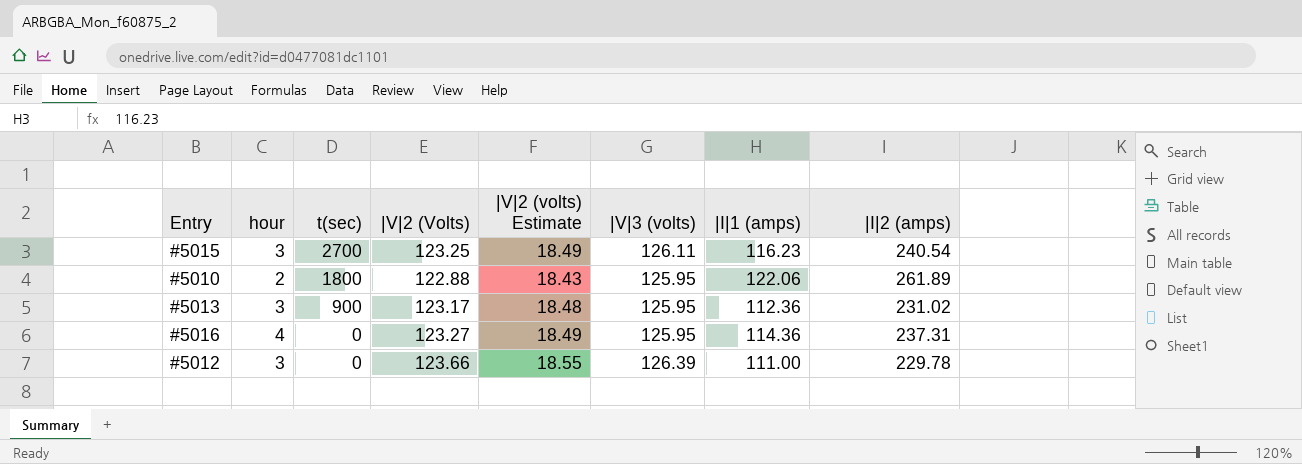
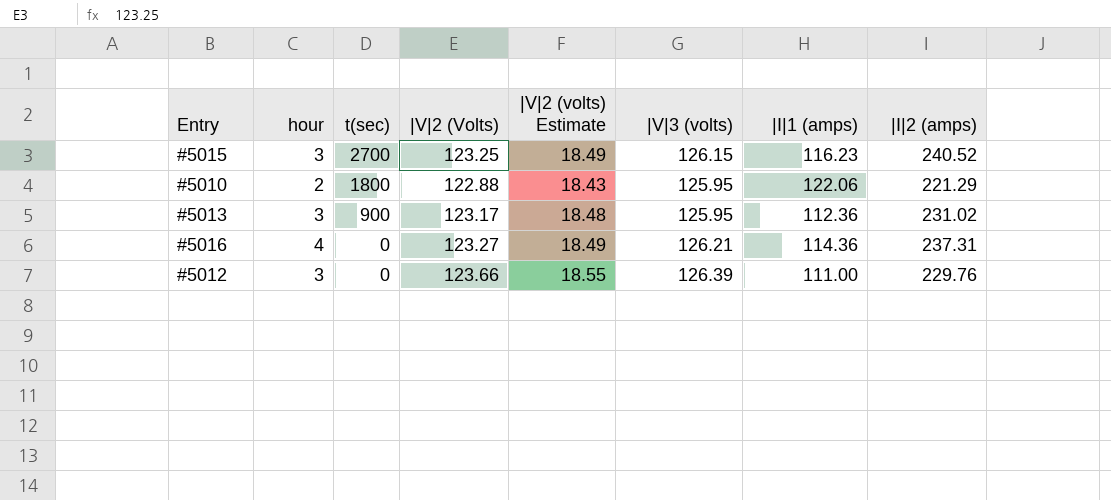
#5015 | |V|3 (volts): 126.11 -> 126.15
#5015 | |I|2 (amps): 240.54 -> 240.52
#5010 | |I|2 (amps): 261.89 -> 221.29
#5016 | |V|3 (volts): 125.95 -> 126.21
#5012 | |I|2 (amps): 229.78 -> 229.76

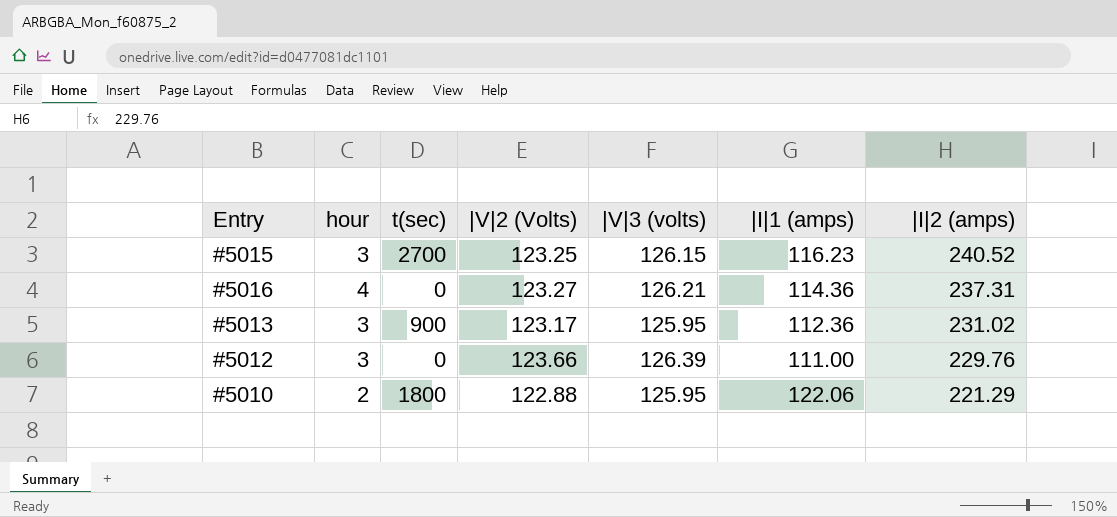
row order: t(sec) descending -> |I|2 (amps) descending
column |V|2 (volts) Estimate | formula: [|V|2 (Volts)] * 0.15 -> none

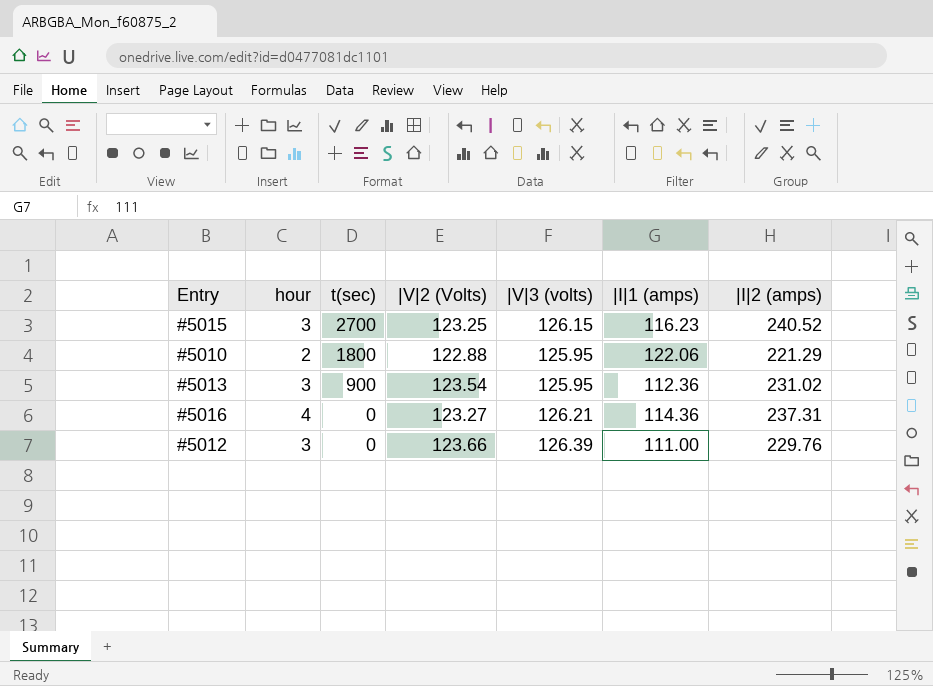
row order: |I|2 (amps) descending -> t(sec) descending
#5013 | |V|2 (Volts): 123.17 -> 123.54

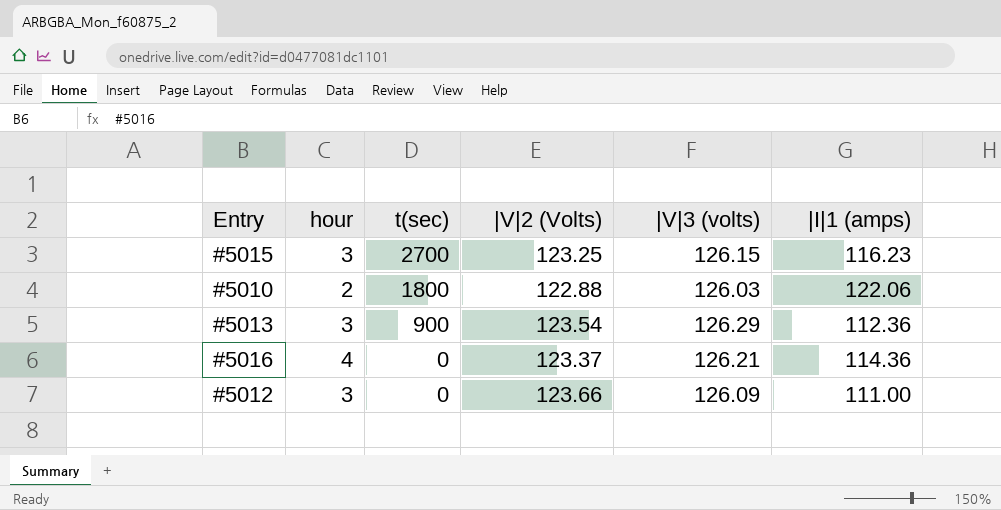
column |I|2 (amps) | position: 7 -> none
#5010 | |V|3 (volts): 125.95 -> 126.03
#5013 | |V|3 (volts): 125.95 -> 126.29
#5016 | |V|2 (Volts): 123.27 -> 123.37
#5012 | |V|3 (volts): 126.39 -> 126.09

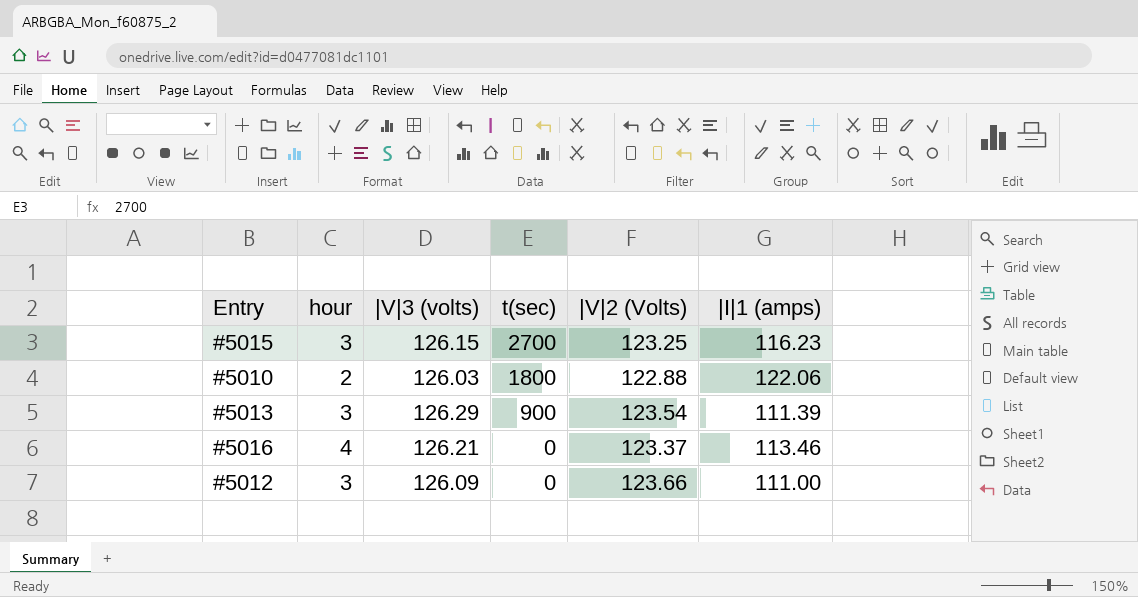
column |V|3 (volts) | position: 5 -> 3
#5013 | |I|1 (amps): 112.36 -> 111.39
#5016 | |I|1 (amps): 114.36 -> 113.46

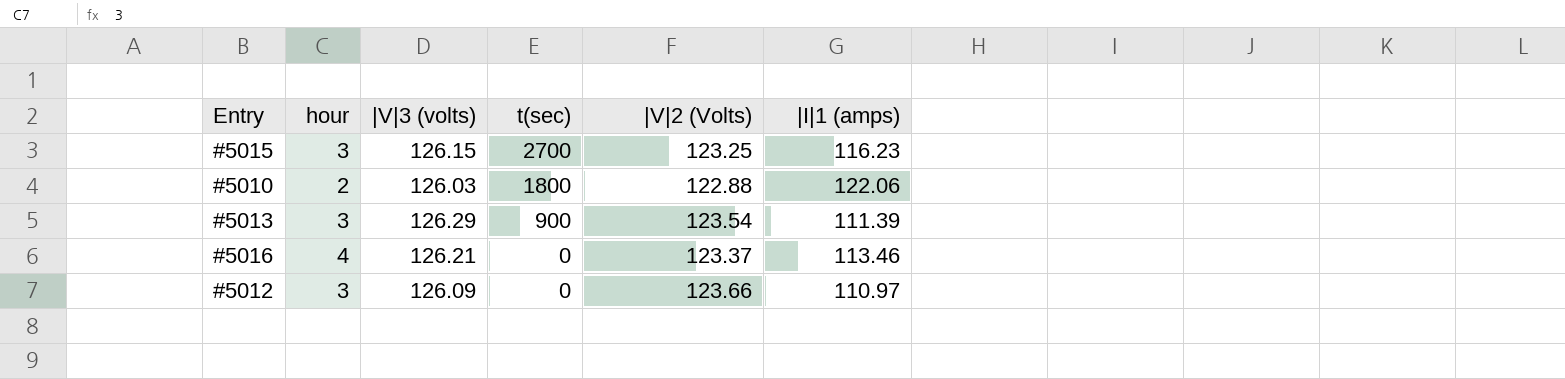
#5012 | |I|1 (amps): 111.00 -> 110.97

